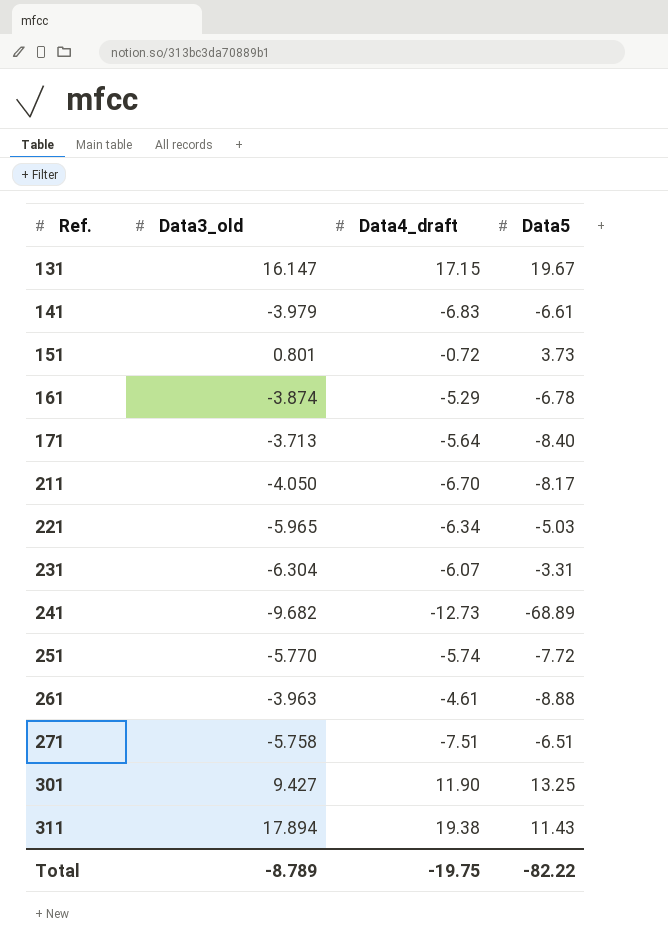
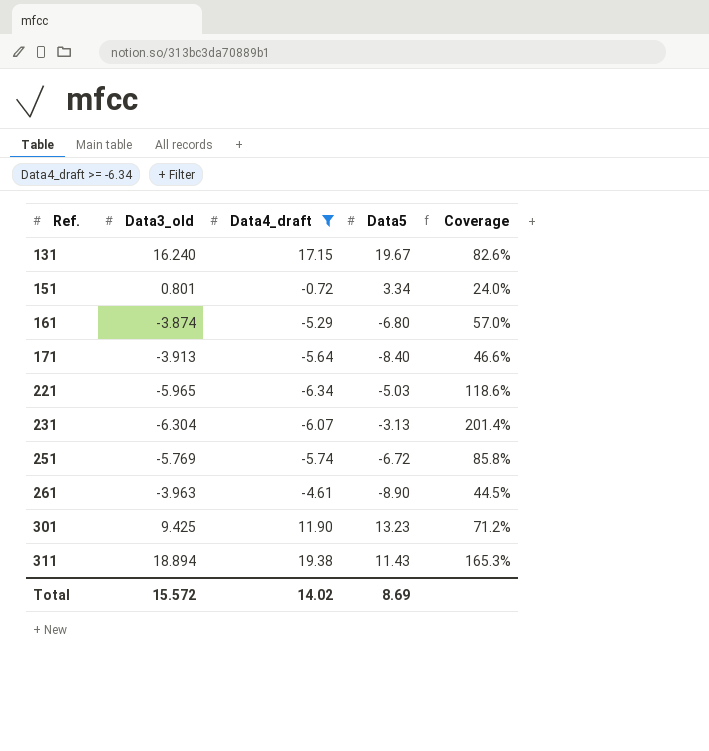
filter: none -> Data4_draft >= -6.34
column Coverage | formula: none -> [Data3_old] / [Data5]
131 | Data3_old: 16.147 -> 16.240
151 | Data5: 3.73 -> 3.34
161 | Data5: -6.78 -> -6.80
171 | Data3_old: -3.713 -> -3.913
231 | Data5: -3.31 -> -3.13
251 | Data3_old: -5.770 -> -5.769
251 | Data5: -7.72 -> -6.72
261 | Data5: -8.88 -> -8.90
301 | Data3_old: 9.427 -> 9.425
301 | Data5: 13.25 -> 13.23
311 | Data3_old: 17.894 -> 18.894
Total | Data3_old: -8.789 -> 15.572
Total | Data4_draft: -19.75 -> 14.02
Total | Data5: -82.22 -> 8.69

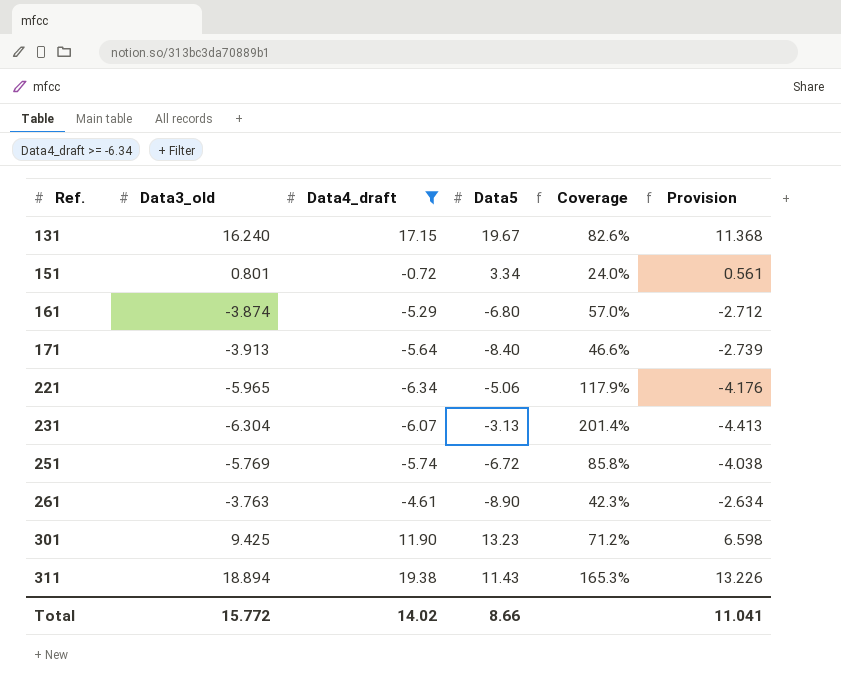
column Provision | formula: none -> [Data3_old] * 0.7
221 | Data5: -5.03 -> -5.06
221 | Coverage: 118.6% -> 117.9%
261 | Data3_old: -3.963 -> -3.763
261 | Coverage: 44.5% -> 42.3%
Total | Data3_old: 15.572 -> 15.772
Total | Data5: 8.69 -> 8.66

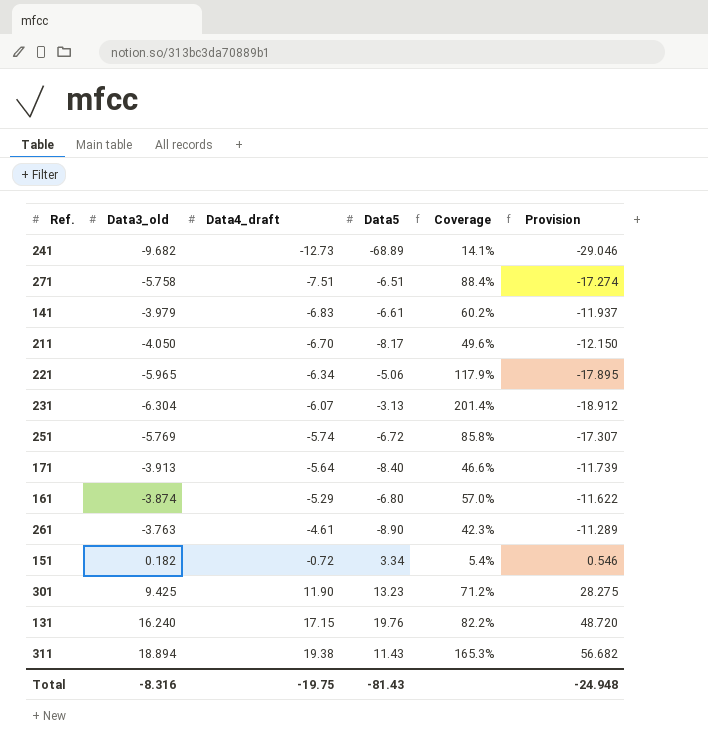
filter: Data4_draft >= -6.34 -> none
row order: Ref. ascending -> Data4_draft ascending
column Provision | formula: [Data3_old] * 0.7 -> [Data3_old] * 3
151 | Data3_old: 0.801 -> 0.182
151 | Coverage: 24.0% -> 5.4%
131 | Data5: 19.67 -> 19.76
131 | Coverage: 82.6% -> 82.2%
Total | Data3_old: 15.772 -> -8.316
Total | Data4_draft: 14.02 -> -19.75
Total | Data5: 8.66 -> -81.43
Total | Provision: 11.041 -> -24.948

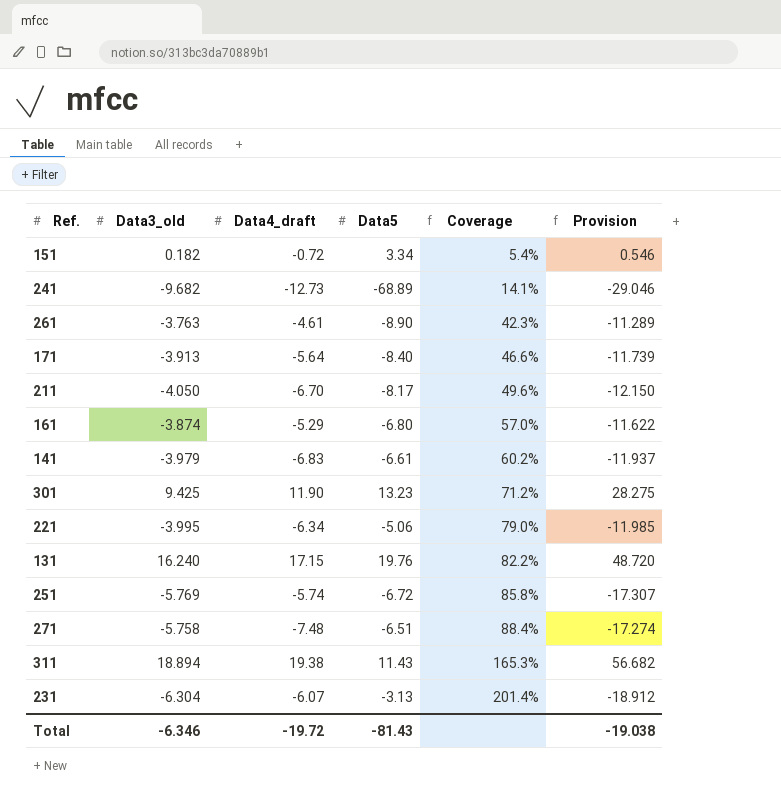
row order: Data4_draft ascending -> Coverage ascending
221 | Data3_old: -5.965 -> -3.995
221 | Coverage: 117.9% -> 79.0%
221 | Provision: -17.895 -> -11.985
271 | Data4_draft: -7.51 -> -7.48
Total | Data3_old: -8.316 -> -6.346
Total | Data4_draft: -19.75 -> -19.72
Total | Provision: -24.948 -> -19.038

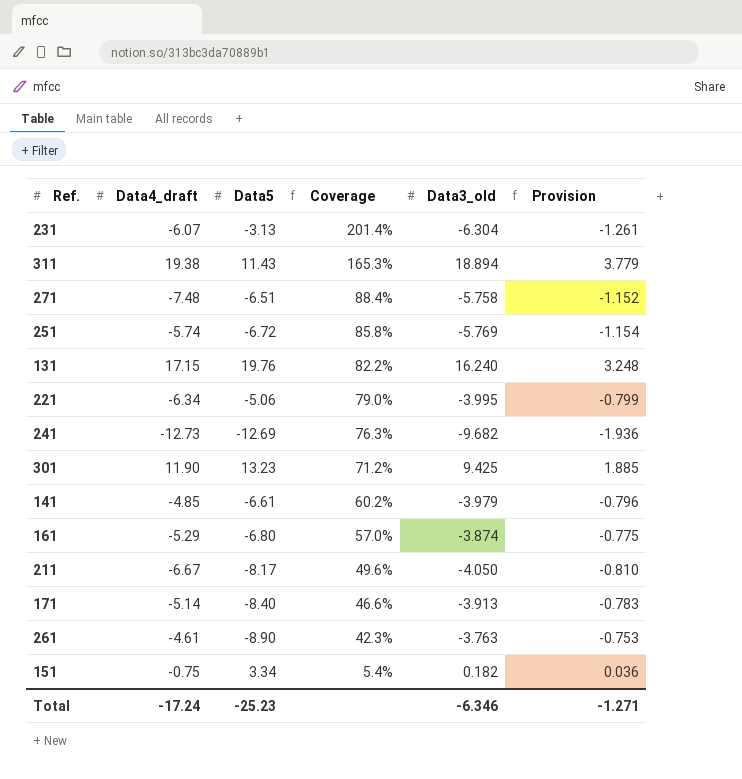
row order: Coverage ascending -> Coverage descending
column Data3_old | position: 2 -> 5
column Provision | formula: [Data3_old] * 3 -> [Data3_old] * 0.2
241 | Data5: -68.89 -> -12.69
241 | Coverage: 14.1% -> 76.3%
141 | Data4_draft: -6.83 -> -4.85
211 | Data4_draft: -6.70 -> -6.67
171 | Data4_draft: -5.64 -> -5.14
151 | Data4_draft: -0.72 -> -0.75
Total | Data4_draft: -19.72 -> -17.24
Total | Data5: -81.43 -> -25.23
Total | Provision: -19.038 -> -1.271

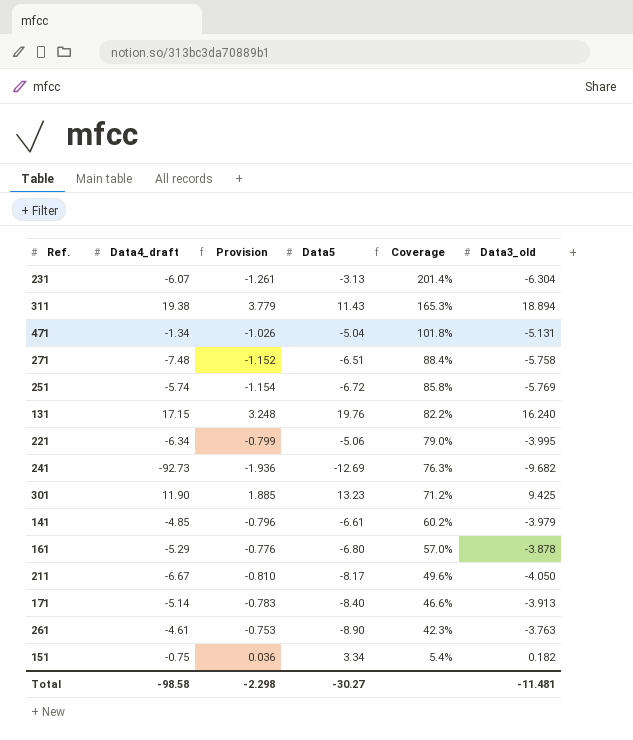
column Provision | position: 6 -> 3
row 471: none -> -1.34 | -1.026 | -5.04 | 101.8% | -5.131
241 | Data4_draft: -12.73 -> -92.73
161 | Provision: -0.775 -> -0.776
161 | Data3_old: -3.874 -> -3.878
Total | Data4_draft: -17.24 -> -98.58
Total | Provision: -1.271 -> -2.298
Total | Data5: -25.23 -> -30.27
Total | Data3_old: -6.346 -> -11.481

